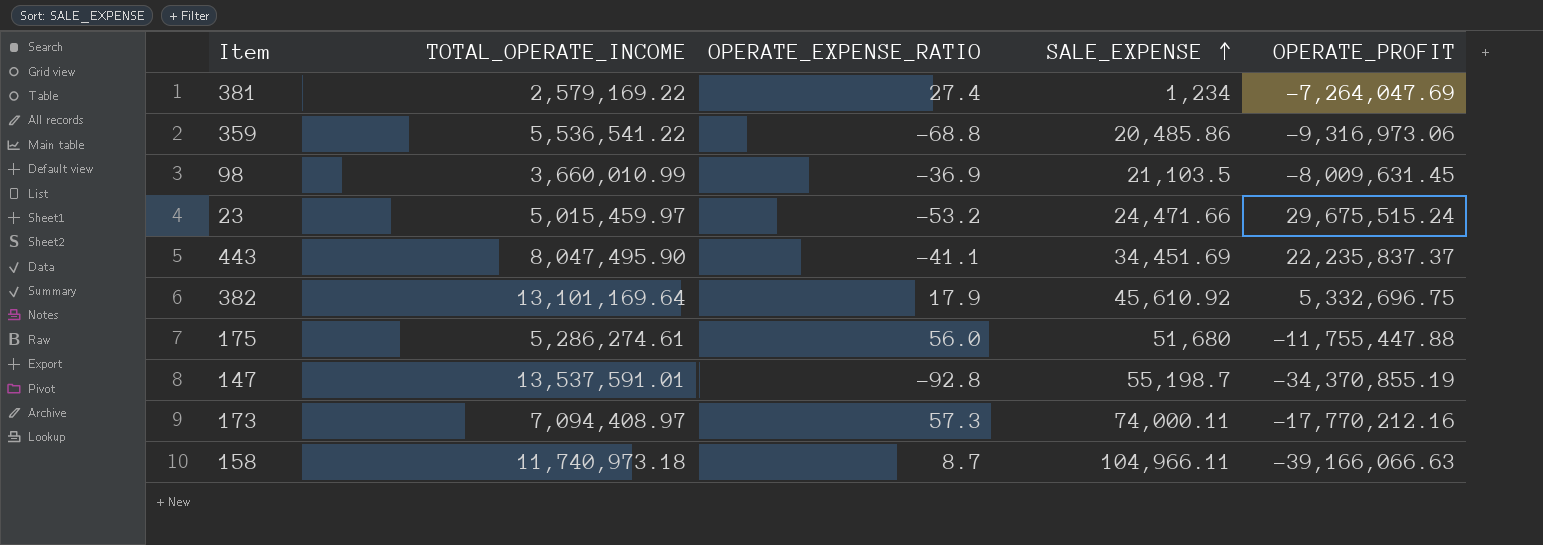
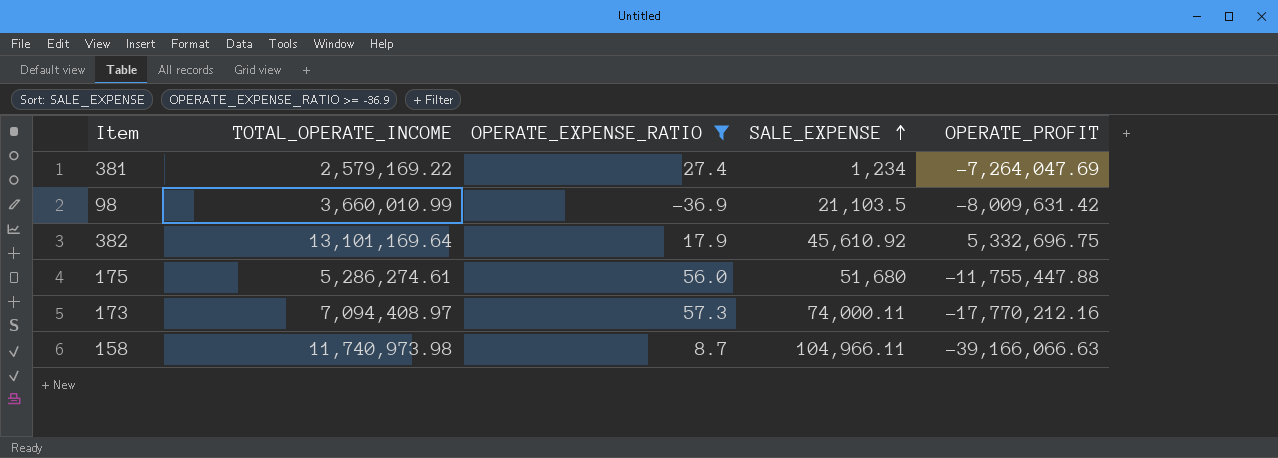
filter: none -> OPERATE_EXPENSE_RATIO >= -36.9
98 | OPERATE_PROFIT: -8,009,631.45 -> -8,009,631.42
158 | TOTAL_OPERATE_INCOME: 11,740,973.18 -> 11,740,973.98

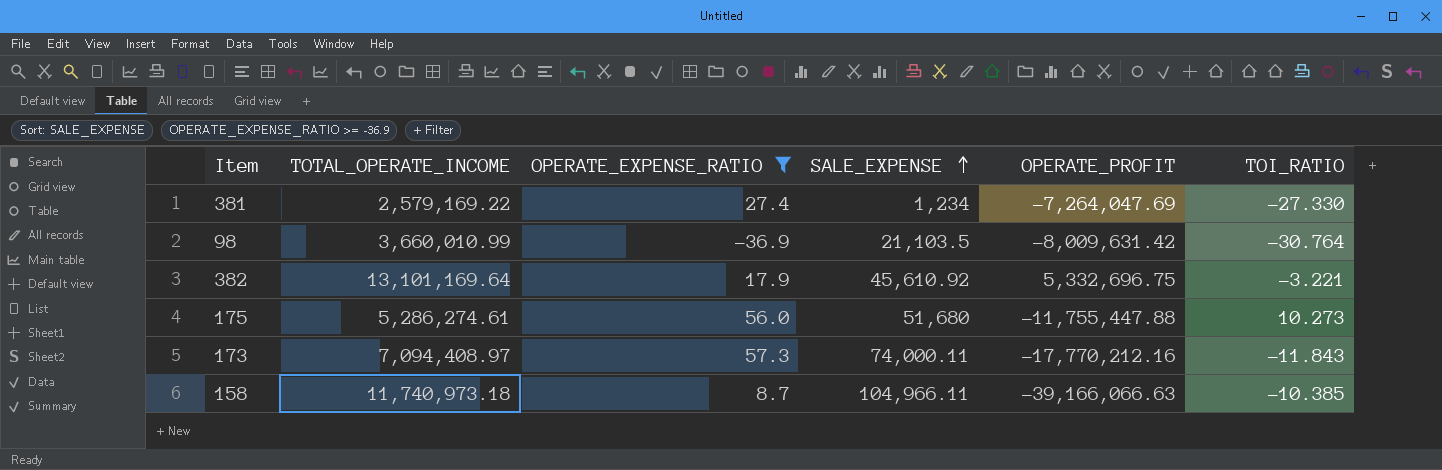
column TOI_RATIO | position: none -> 6
158 | TOTAL_OPERATE_INCOME: 11,740,973.98 -> 11,740,973.18

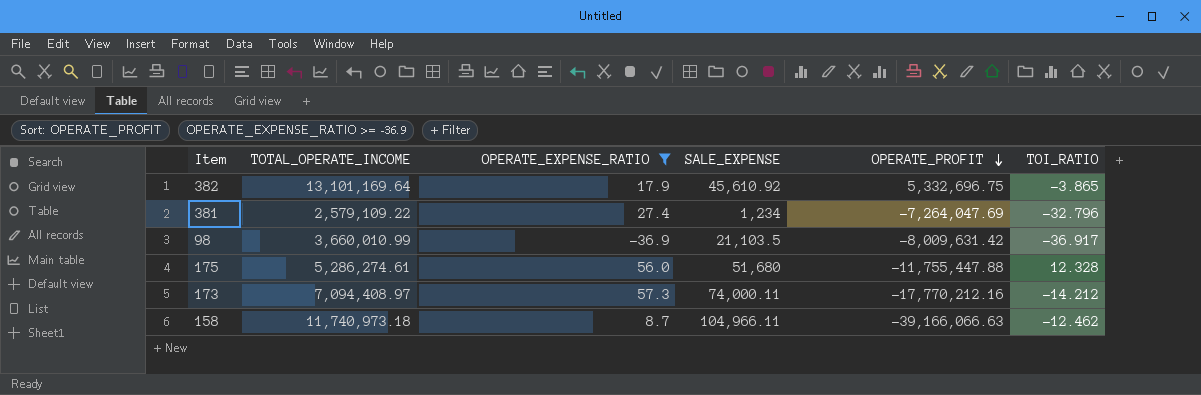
row order: SALE_EXPENSE ascending -> OPERATE_PROFIT descending
382 | TOI_RATIO: -3.221 -> -3.865
381 | TOTAL_OPERATE_INCOME: 2,579,169.22 -> 2,579,109.22
381 | TOI_RATIO: -27.330 -> -32.796
98 | TOI_RATIO: -30.764 -> -36.917
175 | TOI_RATIO: 10.273 -> 12.328
173 | TOI_RATIO: -11.843 -> -14.212
158 | TOI_RATIO: -10.385 -> -12.462

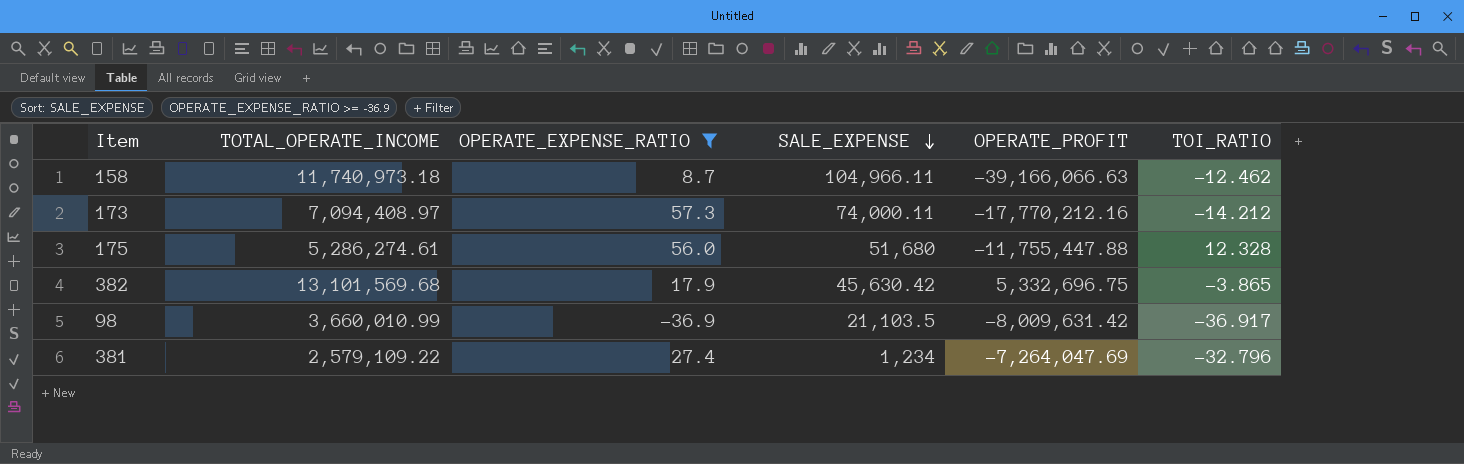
row order: OPERATE_PROFIT descending -> SALE_EXPENSE descending
382 | TOTAL_OPERATE_INCOME: 13,101,169.64 -> 13,101,569.68
382 | SALE_EXPENSE: 45,610.92 -> 45,630.42

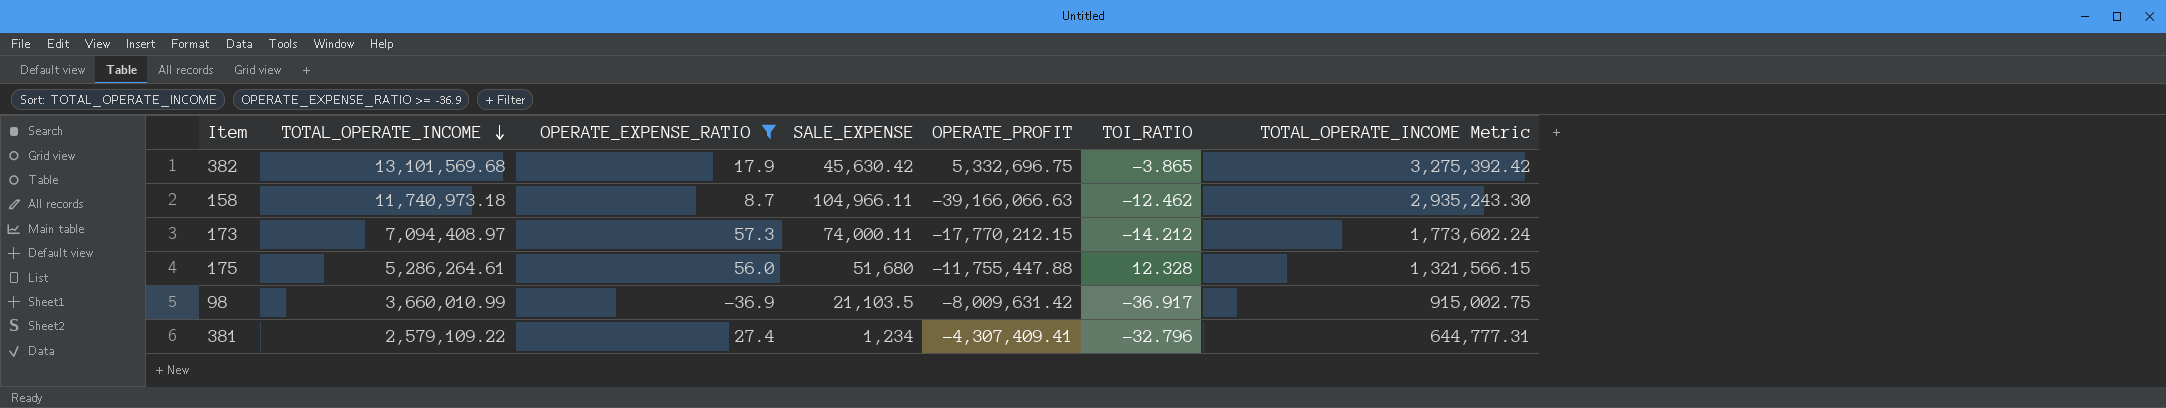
row order: SALE_EXPENSE descending -> TOTAL_OPERATE_INCOME descending
column TOTAL_OPERATE_INCOME Metric | formula: none -> [TOTAL_OPERATE_INCOME] * 0.25
173 | OPERATE_PROFIT: -17,770,212.16 -> -17,770,212.15
175 | TOTAL_OPERATE_INCOME: 5,286,274.61 -> 5,286,264.61
381 | OPERATE_PROFIT: -7,264,047.69 -> -4,307,409.41

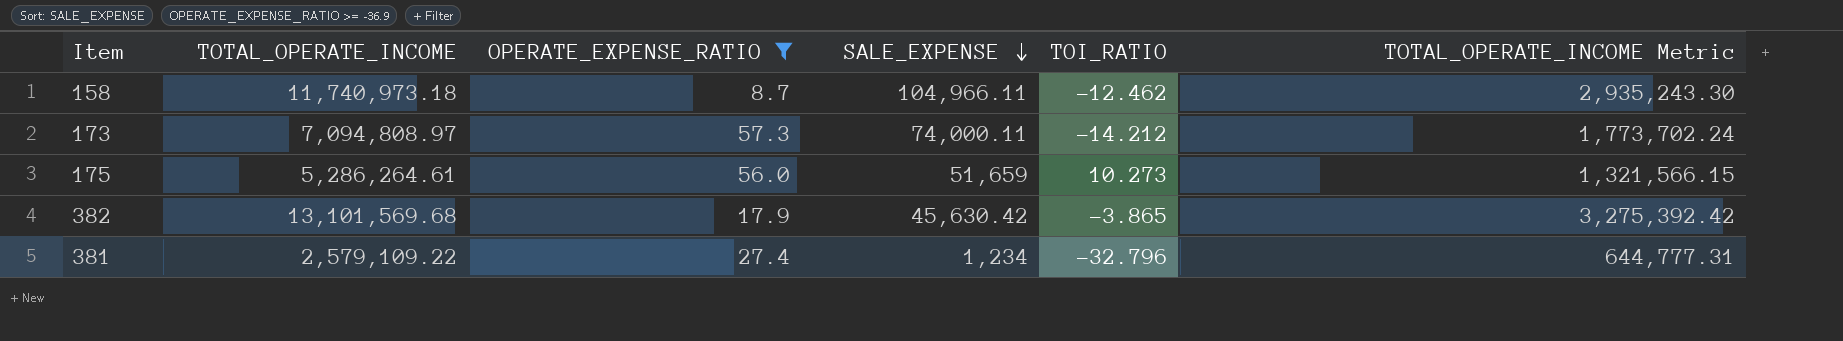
row order: TOTAL_OPERATE_INCOME descending -> SALE_EXPENSE descending
column OPERATE_PROFIT | position: 5 -> none
row 98: 3,660,010.99 | -36.9 | 21,103.5 | -8,009,631.42 | -36.917 | 915,002.75 -> none
173 | TOTAL_OPERATE_INCOME: 7,094,408.97 -> 7,094,808.97
173 | TOTAL_OPERATE_INCOME Metric: 1,773,602.24 -> 1,773,702.24
175 | SALE_EXPENSE: 51,680 -> 51,659
175 | TOI_RATIO: 12.328 -> 10.273

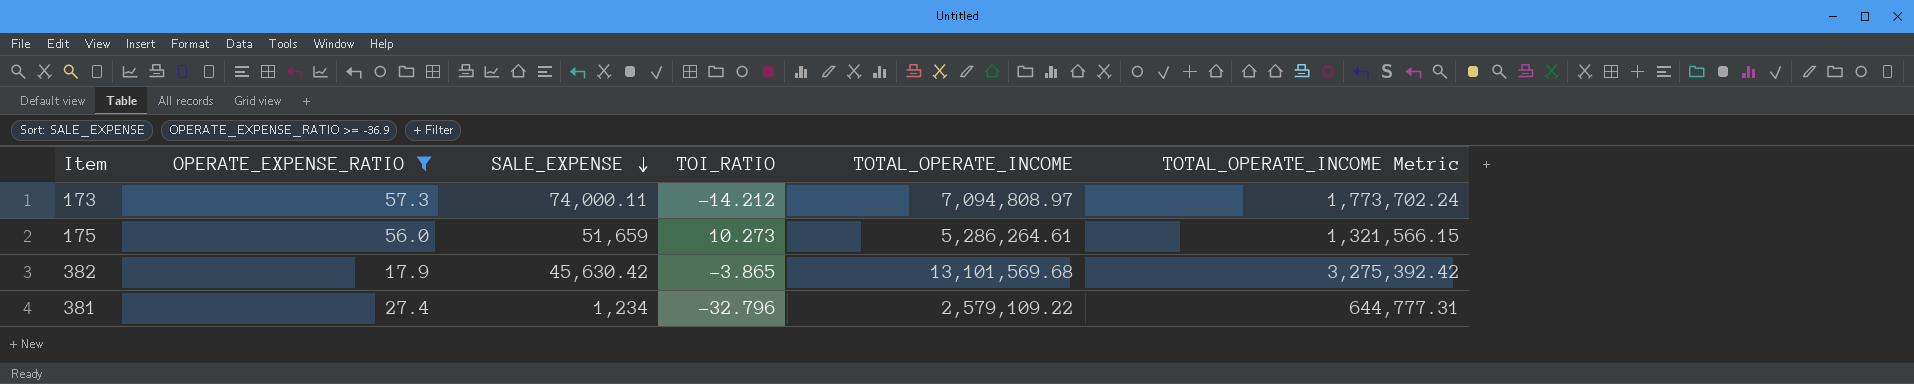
column TOTAL_OPERATE_INCOME | position: 2 -> 5
row 158: 11,740,973.18 | 8.7 | 104,966.11 | -12.462 | 2,935,243.30 -> none

